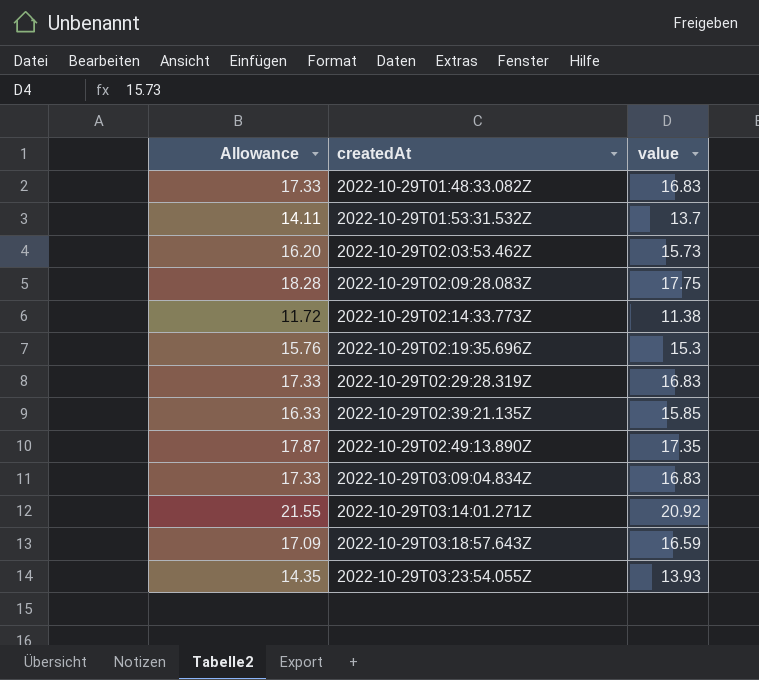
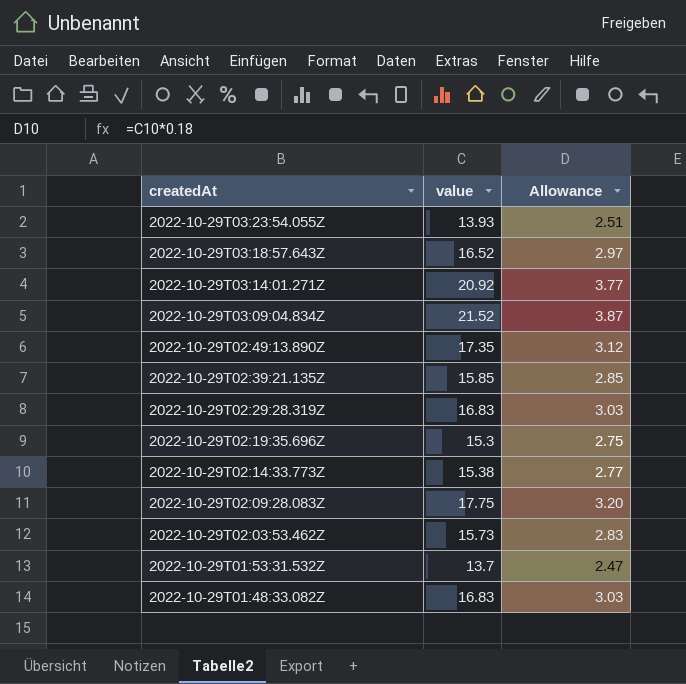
row order: createdAt ascending -> createdAt descending
column Allowance | formula: [value] * 1.03 -> [value] * 0.18
column Allowance | position: 1 -> 3
2022-10-29T03:18:57.643Z | value: 16.59 -> 16.52
2022-10-29T03:09:04.834Z | value: 16.83 -> 21.52
2022-10-29T02:14:33.773Z | value: 11.38 -> 15.38

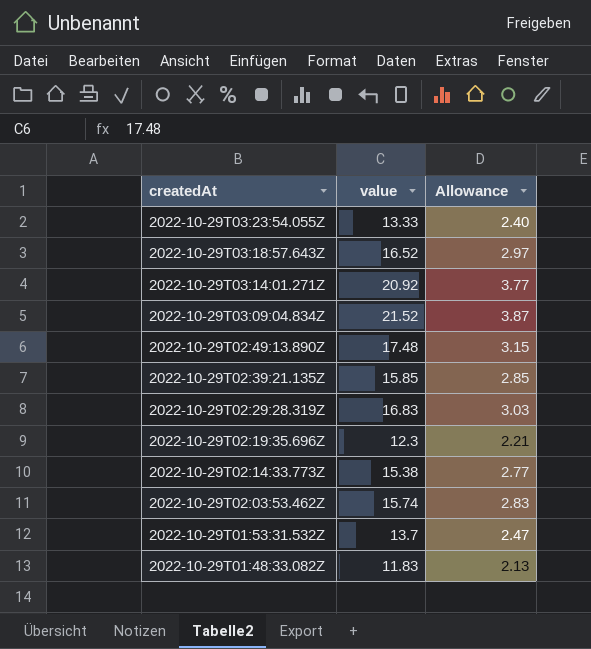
row 2022-10-29T02:09:28.083Z: 17.75 | 3.20 -> none
2022-10-29T03:23:54.055Z | value: 13.93 -> 13.33
2022-10-29T03:23:54.055Z | Allowance: 2.51 -> 2.40
2022-10-29T02:49:13.890Z | value: 17.35 -> 17.48
2022-10-29T02:49:13.890Z | Allowance: 3.12 -> 3.15
2022-10-29T02:19:35.696Z | value: 15.3 -> 12.3
2022-10-29T02:19:35.696Z | Allowance: 2.75 -> 2.21
2022-10-29T02:03:53.462Z | value: 15.73 -> 15.74
2022-10-29T01:48:33.082Z | value: 16.83 -> 11.83
2022-10-29T01:48:33.082Z | Allowance: 3.03 -> 2.13

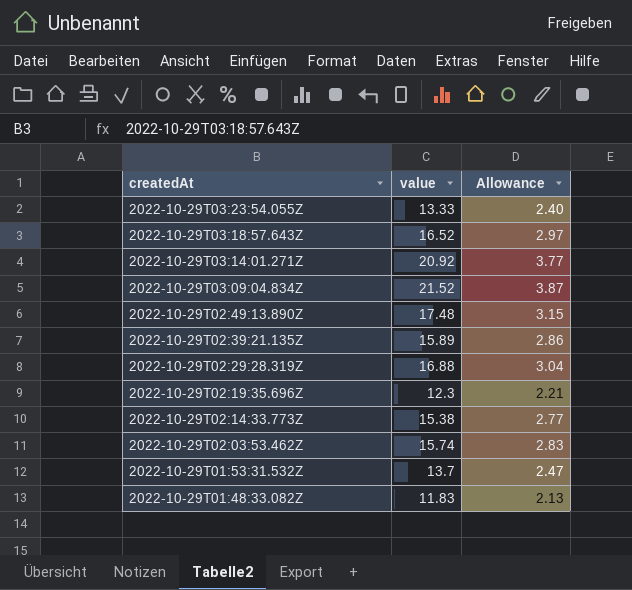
2022-10-29T02:39:21.135Z | value: 15.85 -> 15.89
2022-10-29T02:39:21.135Z | Allowance: 2.85 -> 2.86
2022-10-29T02:29:28.319Z | value: 16.83 -> 16.88
2022-10-29T02:29:28.319Z | Allowance: 3.03 -> 3.04

